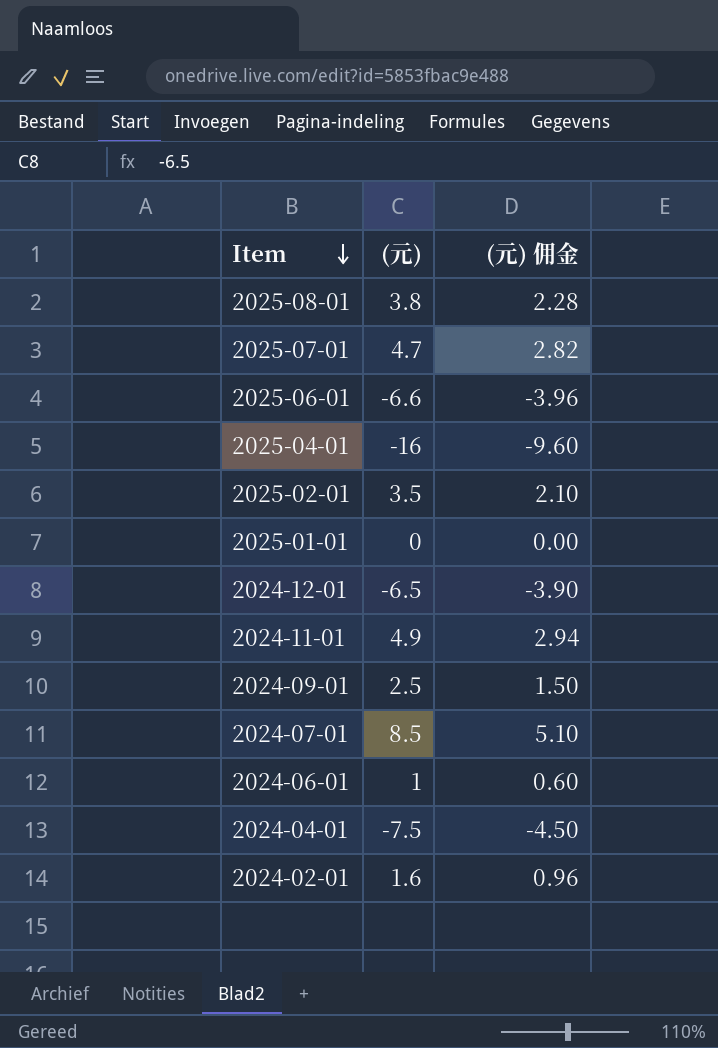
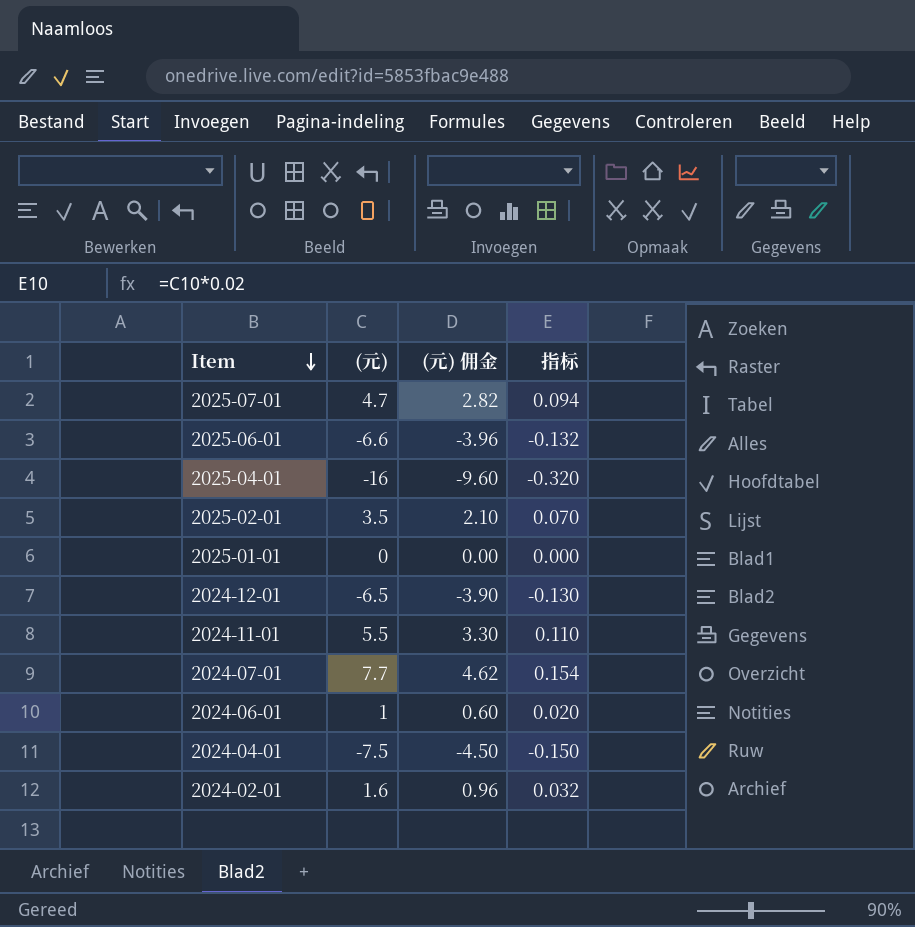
column 指标 | formula: none -> [(元)] * 0.02
row 2025-08-01: 3.8 | 2.28 -> none
row 2024-09-01: 2.5 | 1.50 -> none
2024-11-01 | (元): 4.9 -> 5.5
2024-11-01 | (元) 佣金: 2.94 -> 3.30
2024-07-01 | (元): 8.5 -> 7.7
2024-07-01 | (元) 佣金: 5.10 -> 4.62

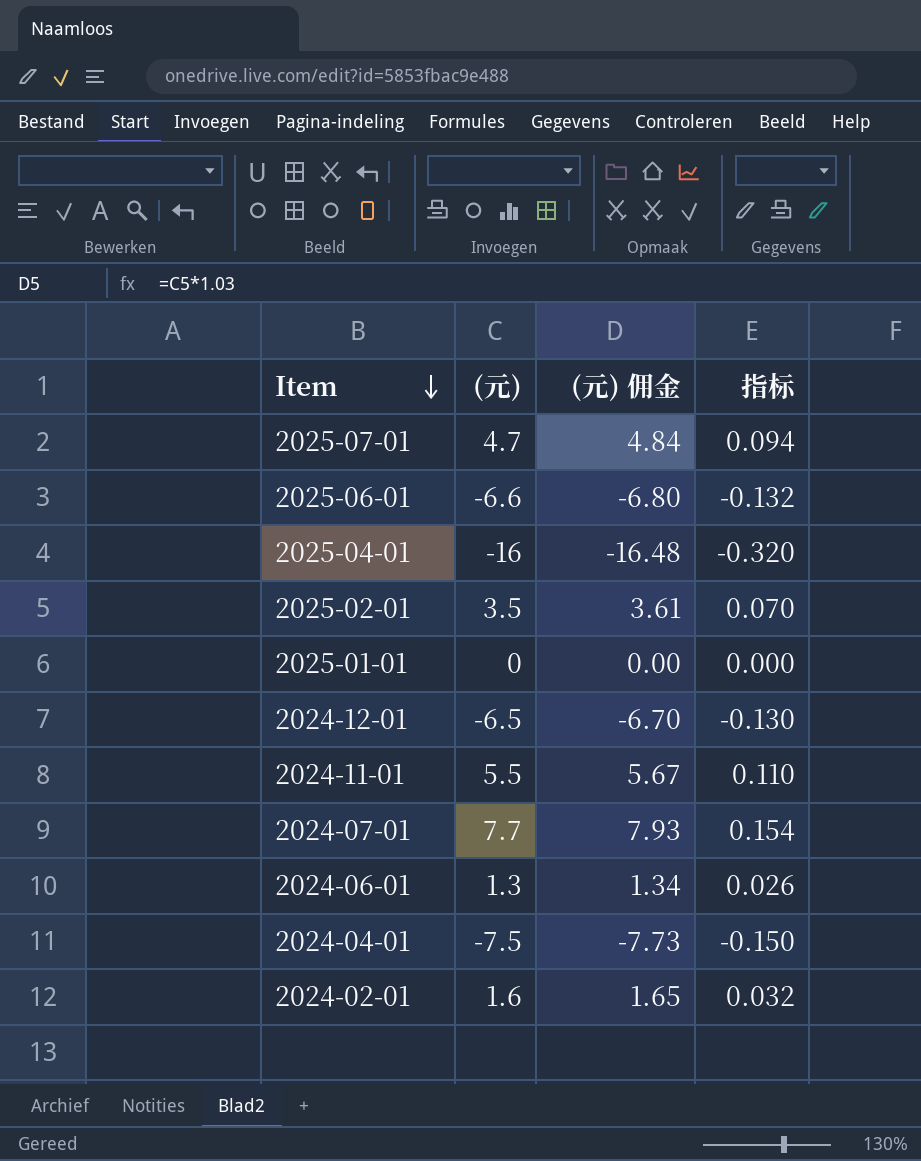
column (元) 佣金 | formula: [(元)] * 0.6 -> [(元)] * 1.03
2024-06-01 | (元): 1 -> 1.3
2024-06-01 | 指标: 0.020 -> 0.026

